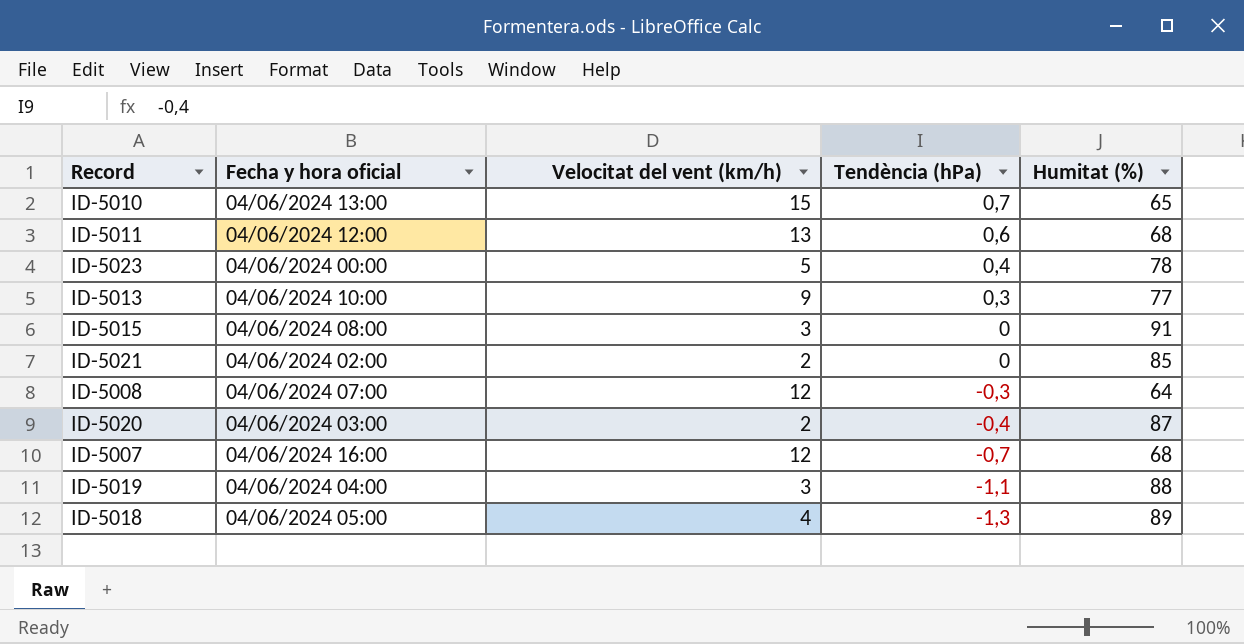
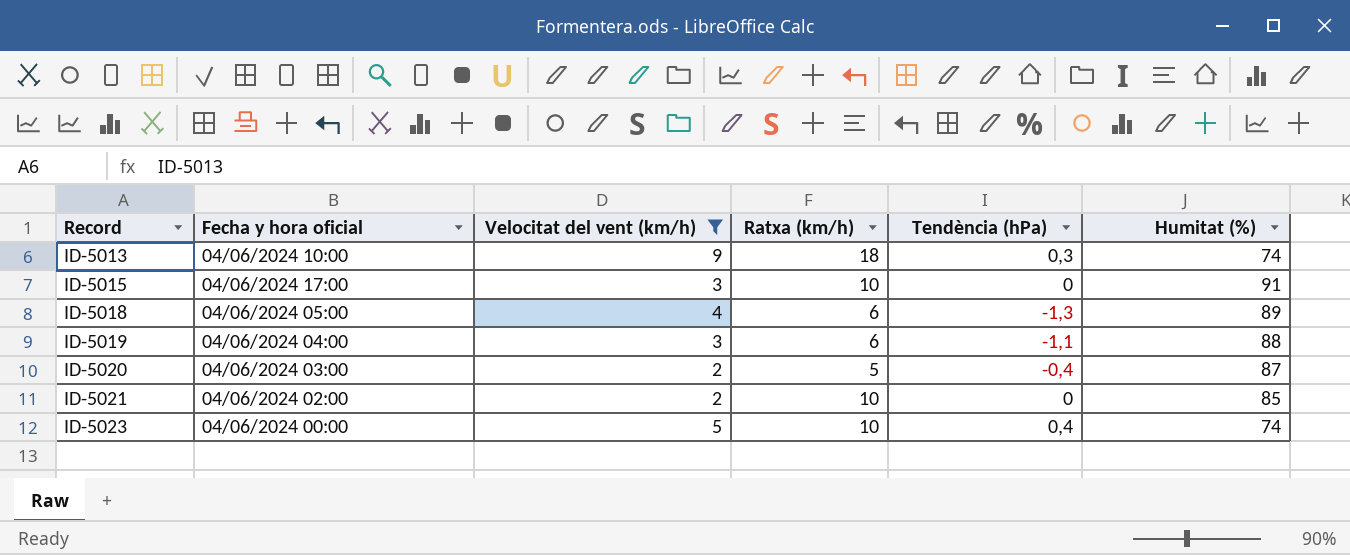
filter: none -> Velocitat del vent (km/h) <= 9
row order: Tendència (hPa) descending -> Record ascending
column Ratxa (km/h) | position: none -> 4
ID-5013 | Humitat (%): 77 -> 74
ID-5015 | Fecha y hora oficial: 04/06/2024 08:00 -> 04/06/2024 17:00
ID-5023 | Humitat (%): 78 -> 74

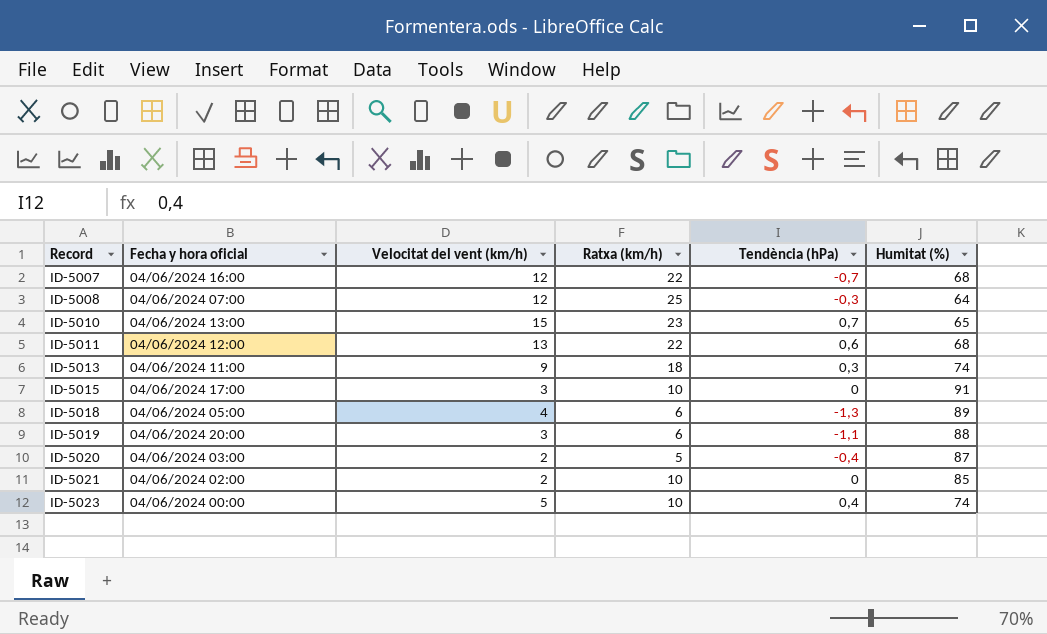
filter: Velocitat del vent (km/h) <= 9 -> none
ID-5013 | Fecha y hora oficial: 04/06/2024 10:00 -> 04/06/2024 11:00
ID-5019 | Fecha y hora oficial: 04/06/2024 04:00 -> 04/06/2024 20:00

